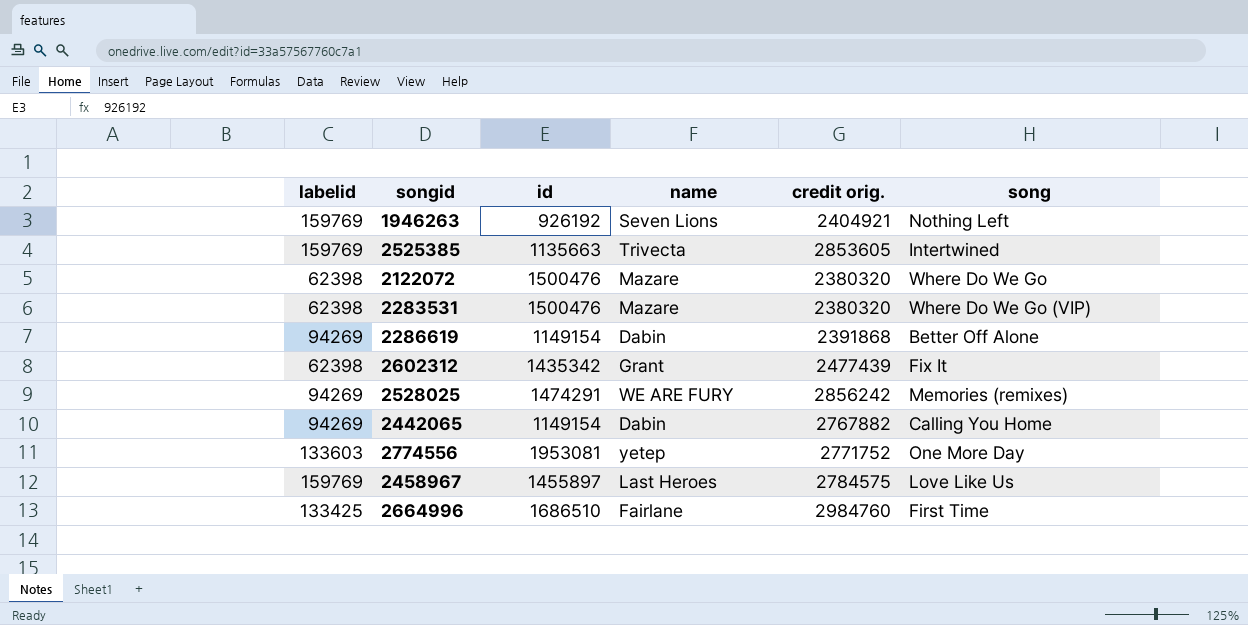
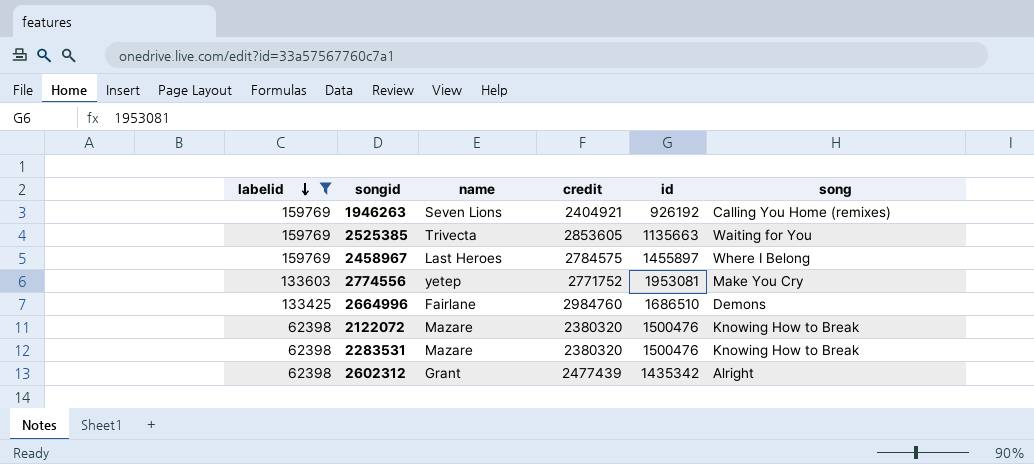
filter: none -> labelid != 94269
row order: none -> labelid descending
column name: credit orig. -> credit
column id | position: 3 -> 5
1946263 | song: Nothing Left -> Calling You Home (remixes)
2525385 | song: Intertwined -> Waiting for You
2458967 | song: Love Like Us -> Where I Belong
2774556 | song: One More Day -> Make You Cry
2664996 | song: First Time -> Demons
2122072 | song: Where Do We Go -> Knowing How to Break
2283531 | song: Where Do We Go (VIP) -> Knowing How to Break
2602312 | song: Fix It -> Alright

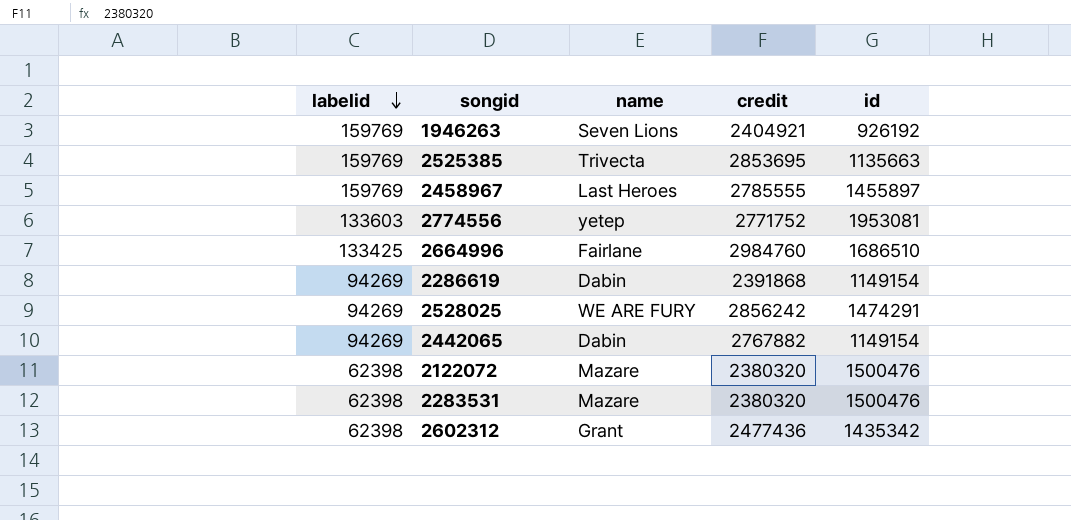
filter: labelid != 94269 -> none
column song | position: 6 -> none
2525385 | credit: 2853605 -> 2853695
2458967 | credit: 2784575 -> 2785555
2602312 | credit: 2477439 -> 2477436

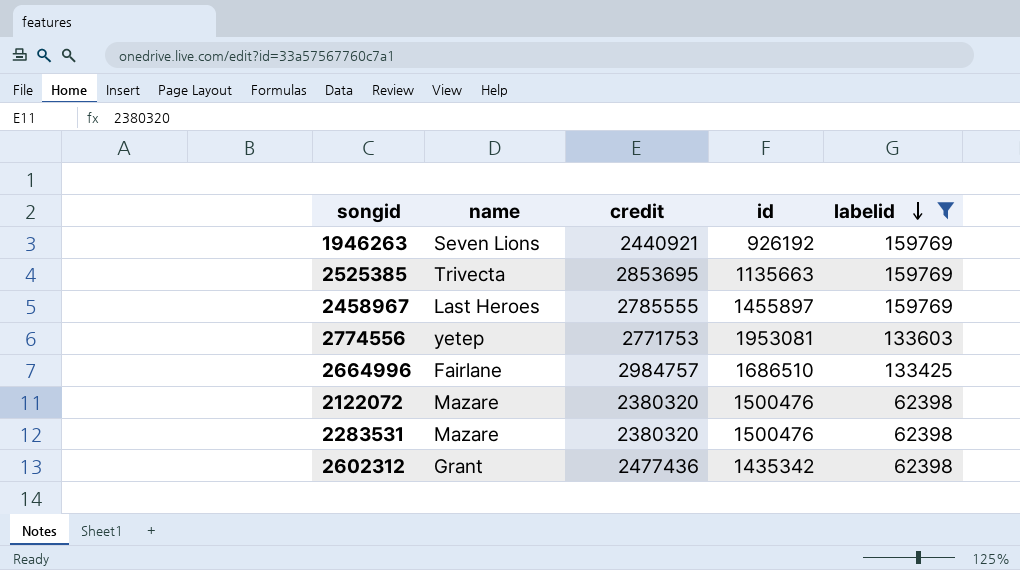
filter: none -> labelid != 94269
column labelid | position: 1 -> 5
1946263 | credit: 2404921 -> 2440921
2774556 | credit: 2771752 -> 2771753
2664996 | credit: 2984760 -> 2984757

